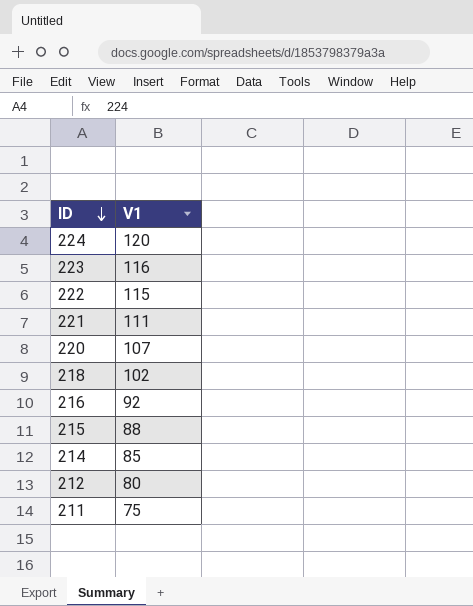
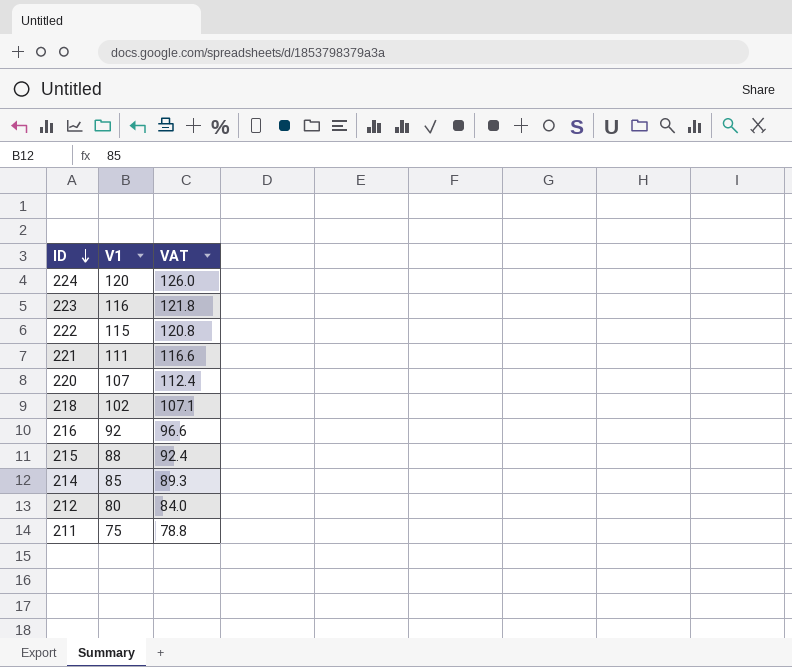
column VAT | formula: none -> [V1] * 1.05

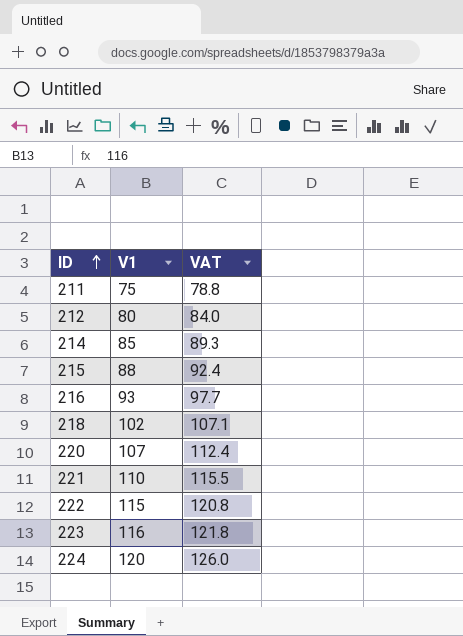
row order: ID descending -> ID ascending
216 | V1: 92 -> 93
216 | VAT: 96.6 -> 97.7
221 | V1: 111 -> 110
221 | VAT: 116.6 -> 115.5

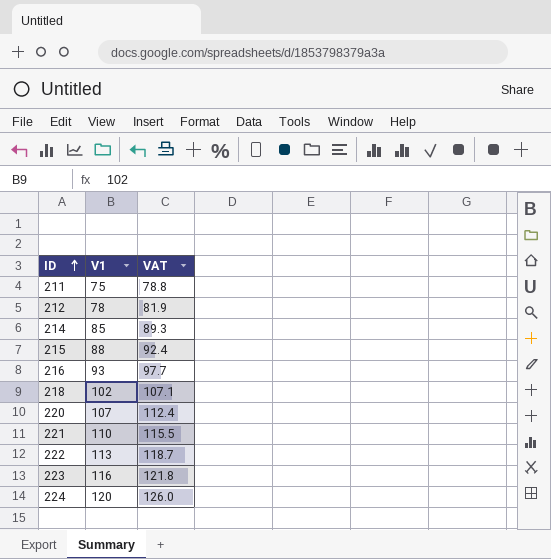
212 | V1: 80 -> 78
212 | VAT: 84.0 -> 81.9
222 | V1: 115 -> 113
222 | VAT: 120.8 -> 118.7

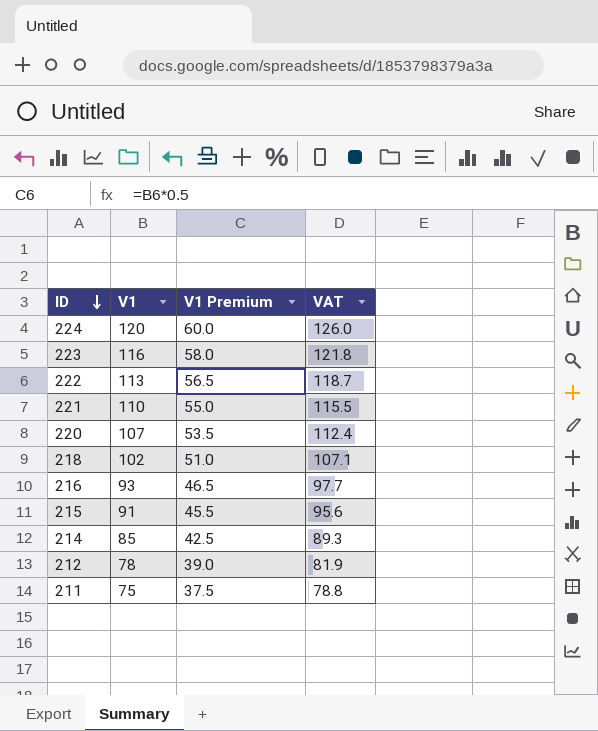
row order: ID ascending -> ID descending
column V1 Premium | formula: none -> [V1] * 0.5
215 | V1: 88 -> 91
215 | VAT: 92.4 -> 95.6

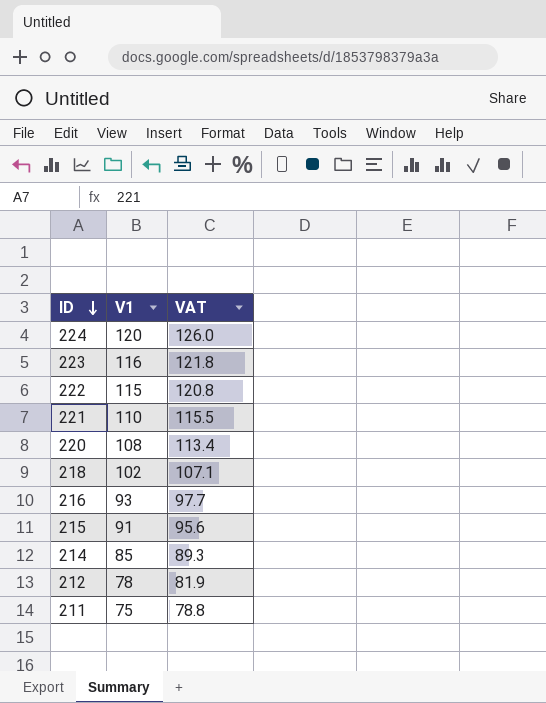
column V1 Premium | formula: [V1] * 0.5 -> none
222 | V1: 113 -> 115
222 | VAT: 118.7 -> 120.8
220 | V1: 107 -> 108
220 | VAT: 112.4 -> 113.4

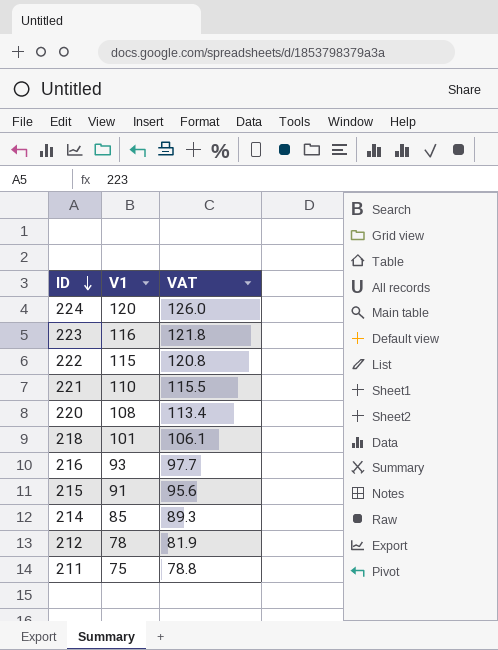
218 | V1: 102 -> 101
218 | VAT: 107.1 -> 106.1

